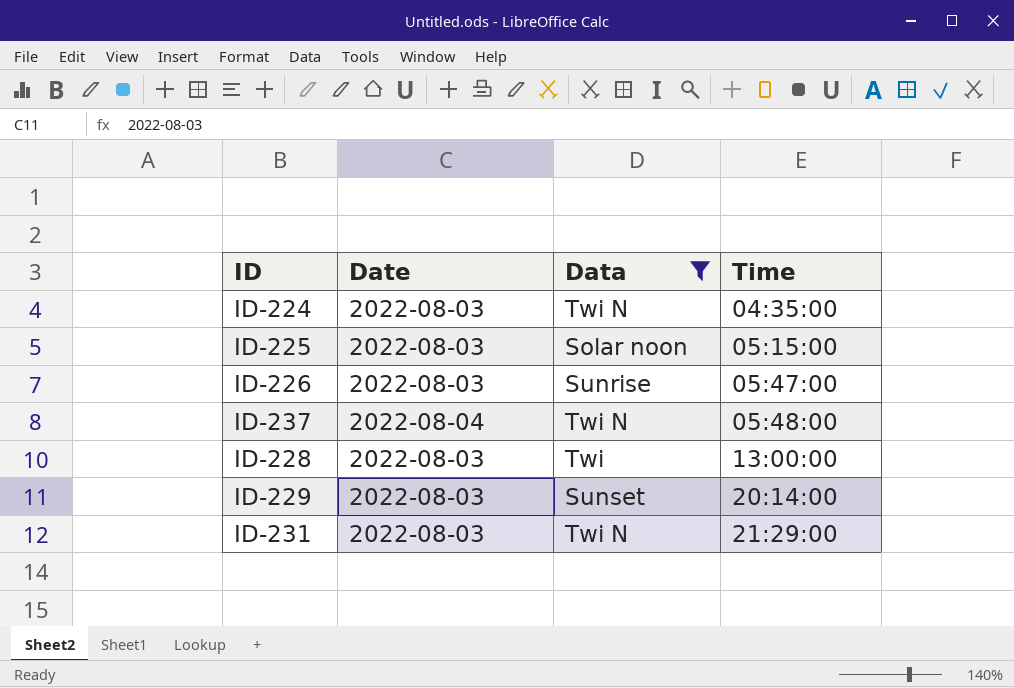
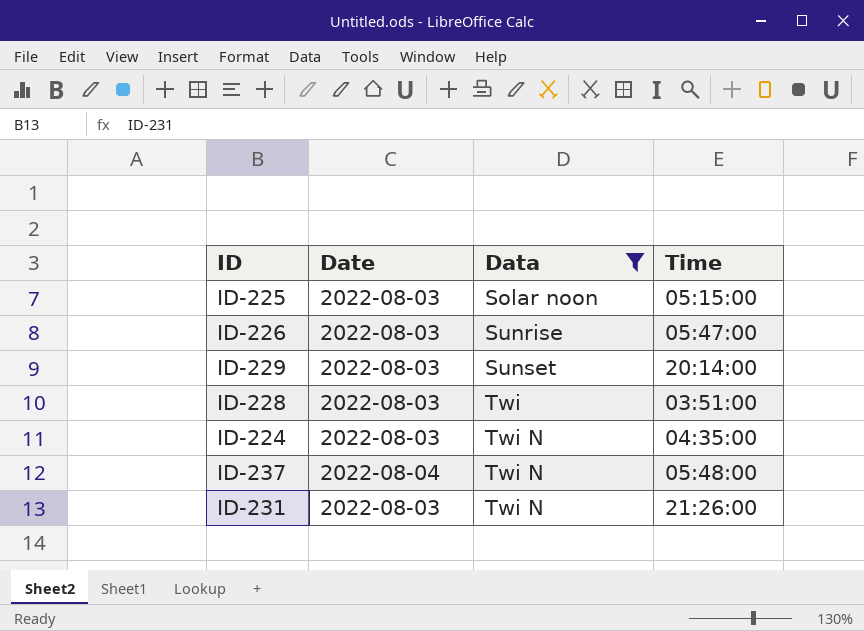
row order: Time ascending -> Data ascending
ID-228 | Time: 13:00:00 -> 03:51:00
ID-231 | Time: 21:29:00 -> 21:26:00

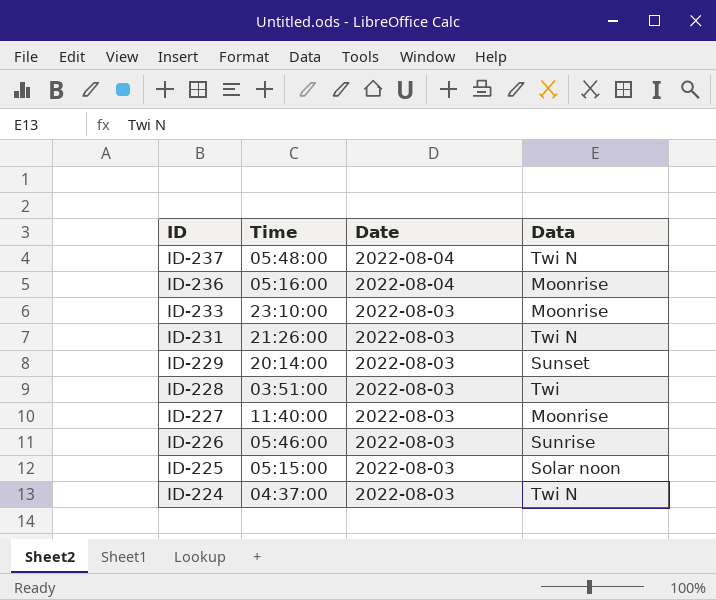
filter: Data != Moonrise -> none
row order: Data ascending -> ID descending
column Time | position: 4 -> 2
ID-226 | Time: 05:47:00 -> 05:46:00
ID-224 | Time: 04:35:00 -> 04:37:00

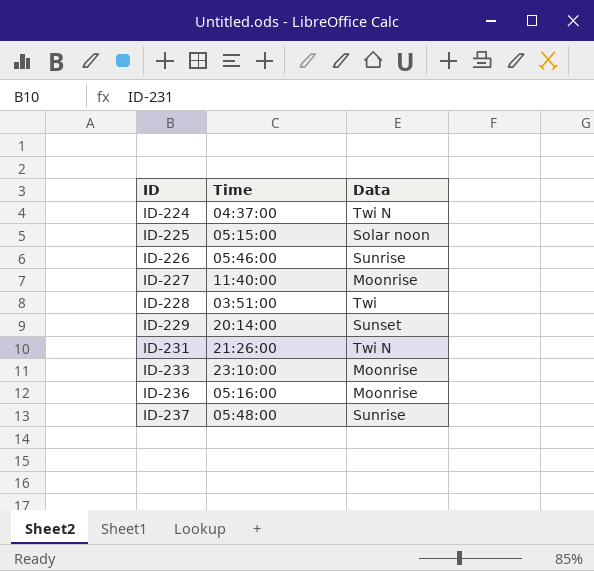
row order: ID descending -> ID ascending
column Date | position: 3 -> none
ID-237 | Data: Twi N -> Sunrise

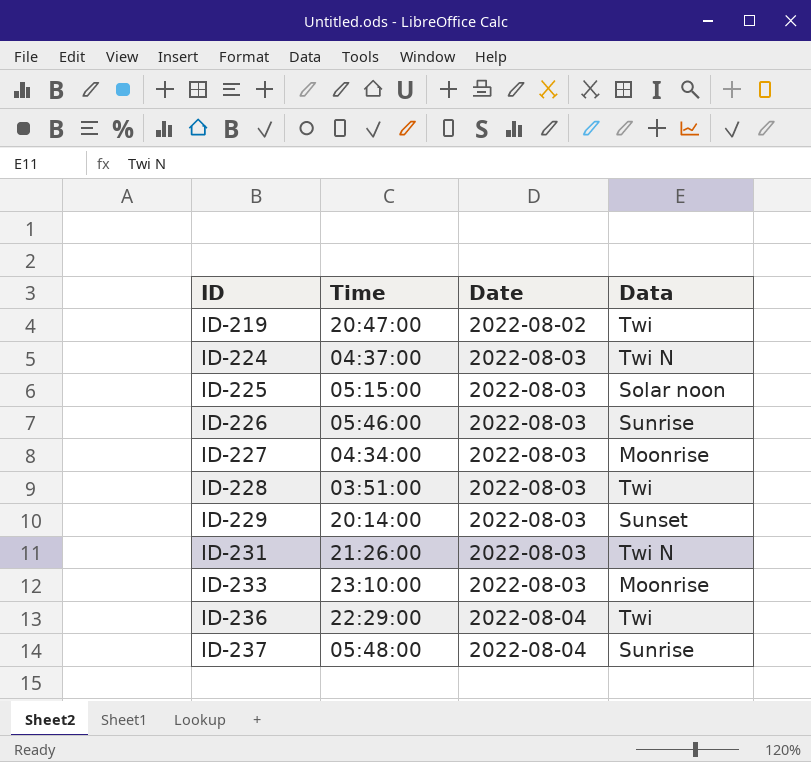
column Date | position: none -> 3
row ID-219: none -> 20:47:00 | 2022-08-02 | Twi
ID-227 | Time: 11:40:00 -> 04:34:00
ID-236 | Time: 05:16:00 -> 22:29:00
ID-236 | Data: Moonrise -> Twi

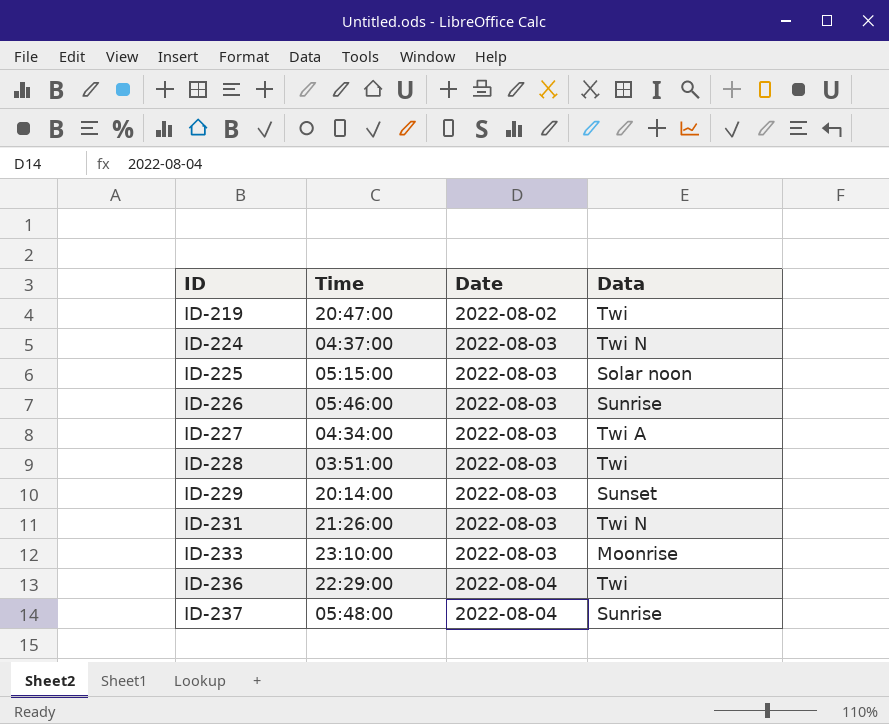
ID-227 | Data: Moonrise -> Twi A

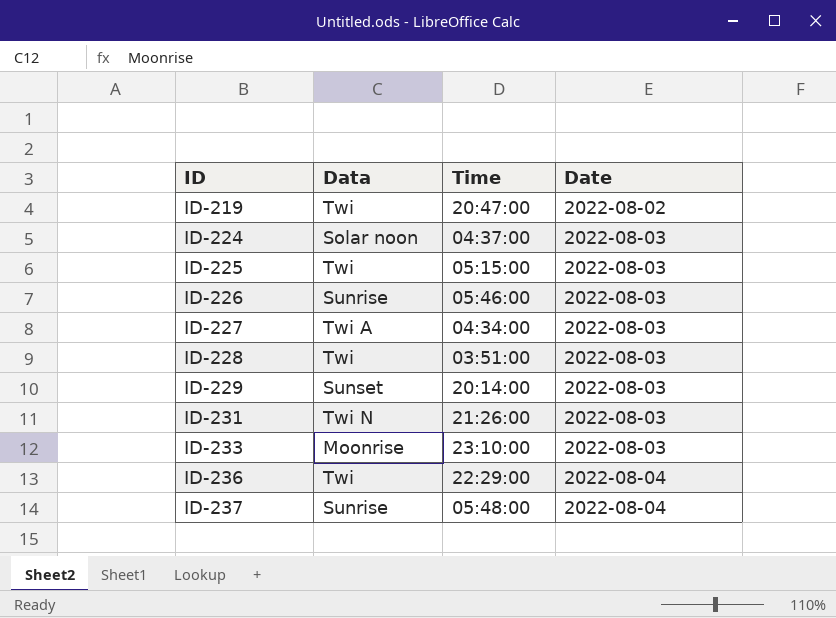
column Data | position: 4 -> 2
ID-224 | Data: Twi N -> Solar noon
ID-225 | Data: Solar noon -> Twi

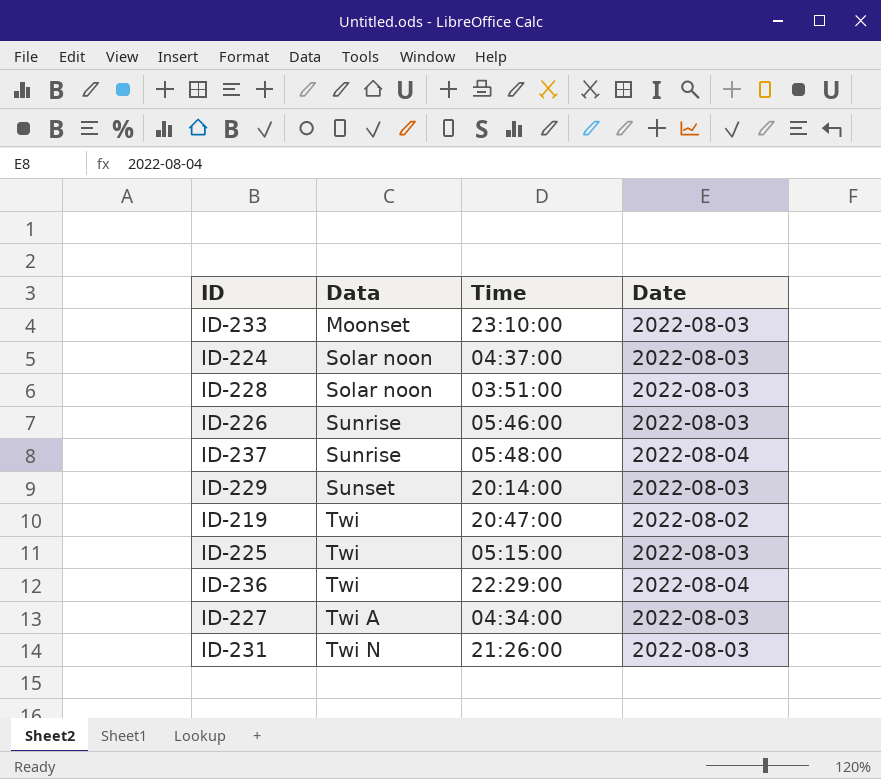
row order: ID ascending -> Data ascending
ID-233 | Data: Moonrise -> Moonset
ID-228 | Data: Twi -> Solar noon

